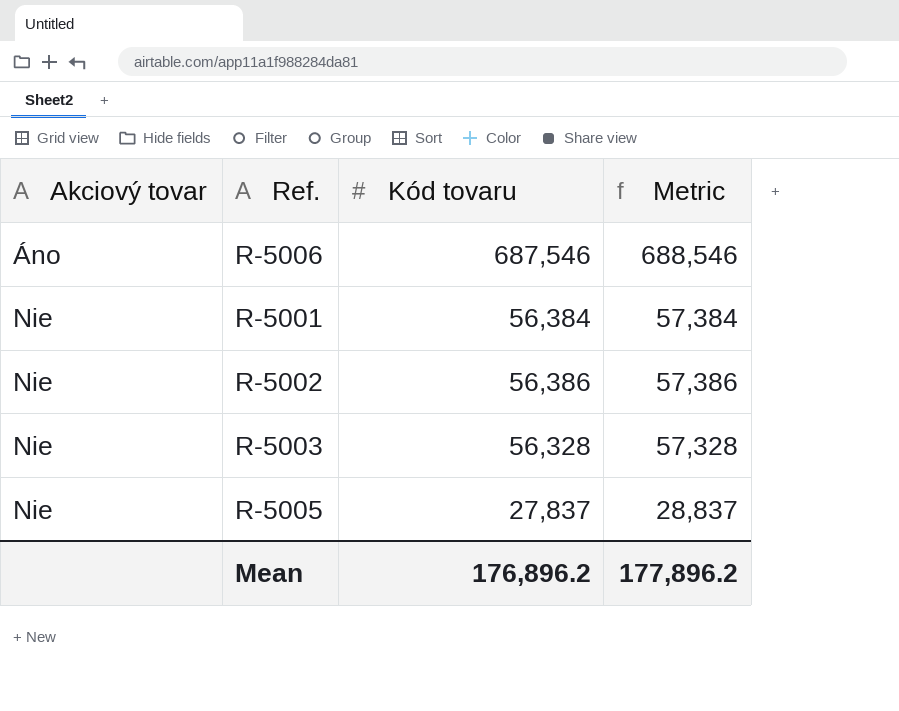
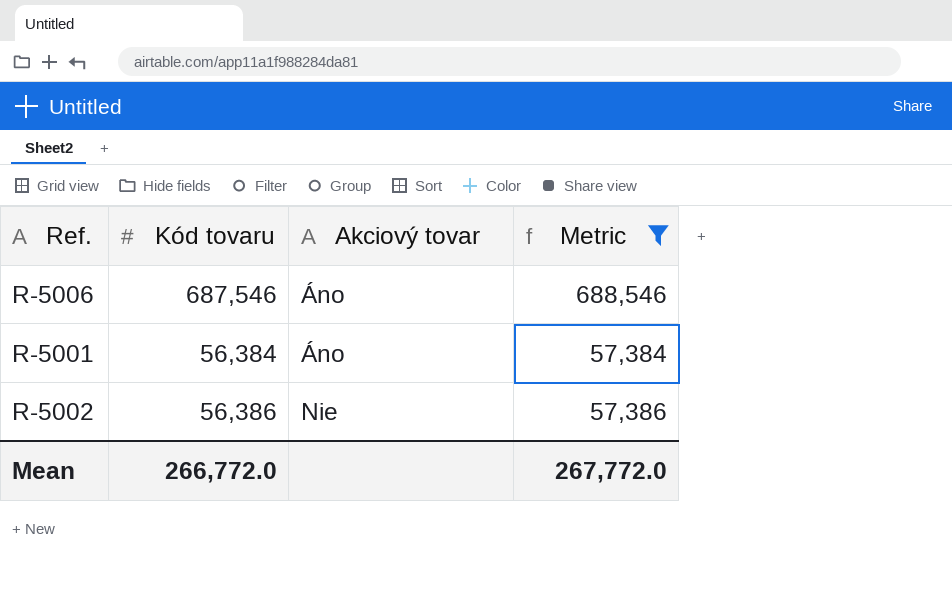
filter: none -> Metric >= 57,384
column Akciový tovar | position: 1 -> 3
R-5001 | Akciový tovar: Nie -> Áno
Mean | Kód tovaru: 176,896.2 -> 266,772.0
Mean | Metric: 177,896.2 -> 267,772.0

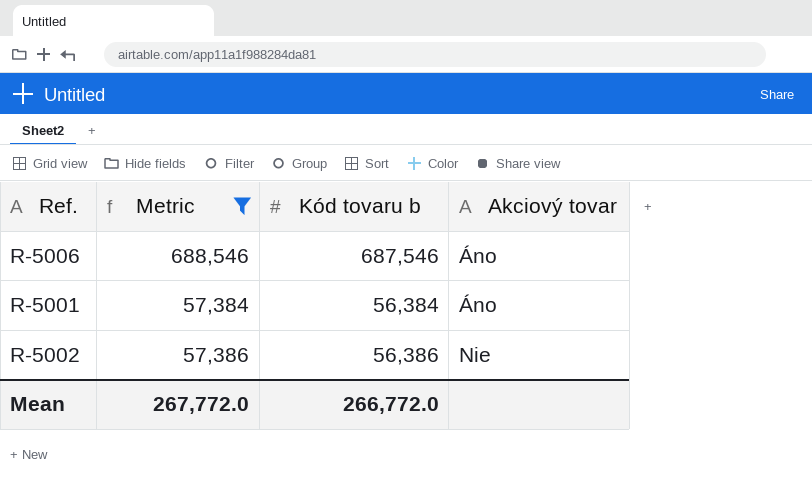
column Metric | position: 4 -> 2
column name: Kód tovaru -> Kód tovaru b

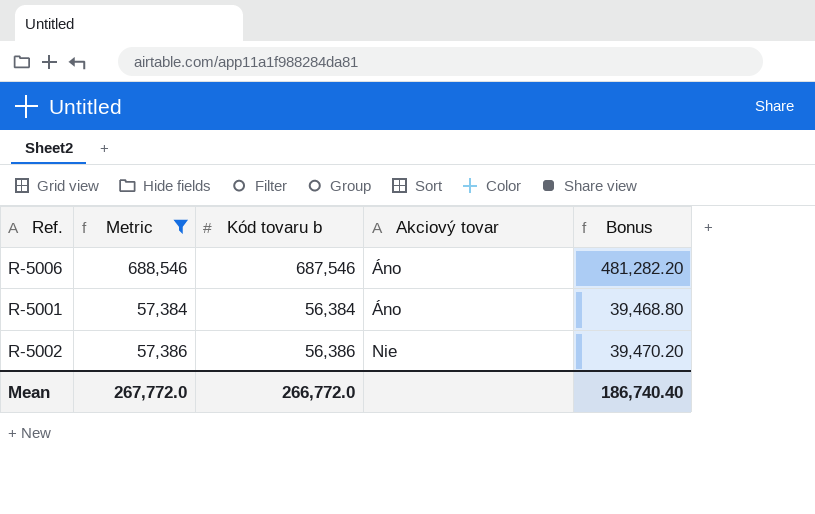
column Bonus | formula: none -> [Kód tovaru b] * 0.7

